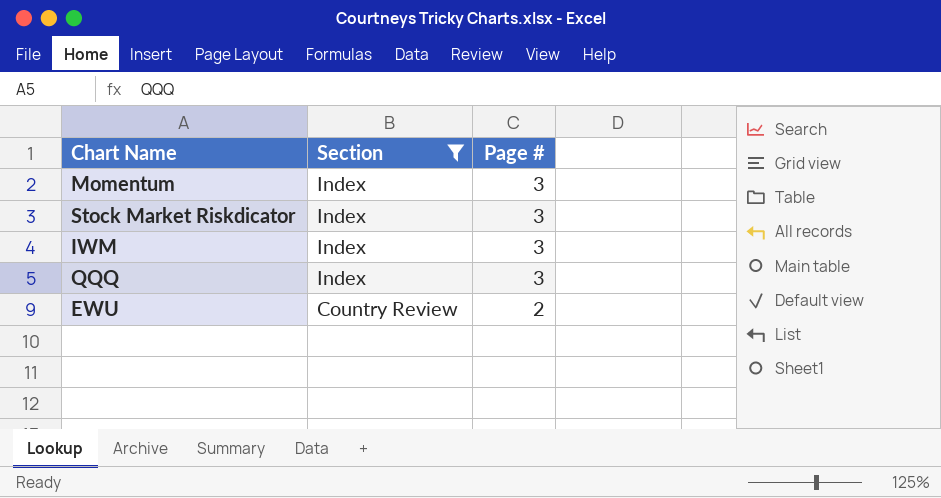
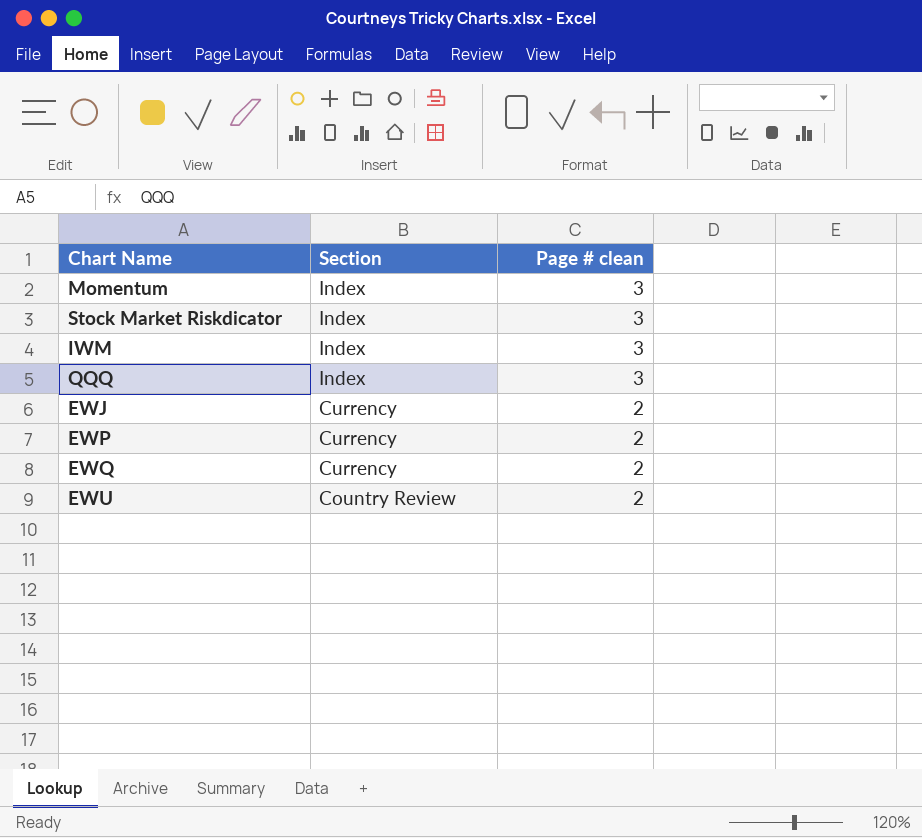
filter: Section != Currency -> none
column name: Page # -> Page # clean

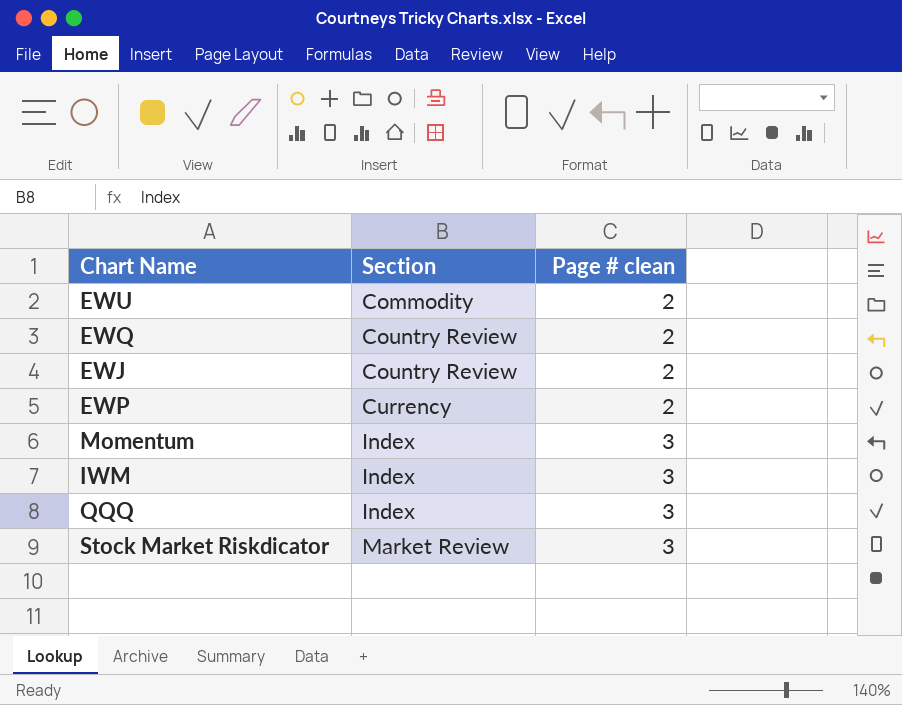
row order: Section descending -> Section ascending
EWU | Section: Country Review -> Commodity
EWQ | Section: Currency -> Country Review
EWJ | Section: Currency -> Country Review
Stock Market Riskdicator | Section: Index -> Market Review

